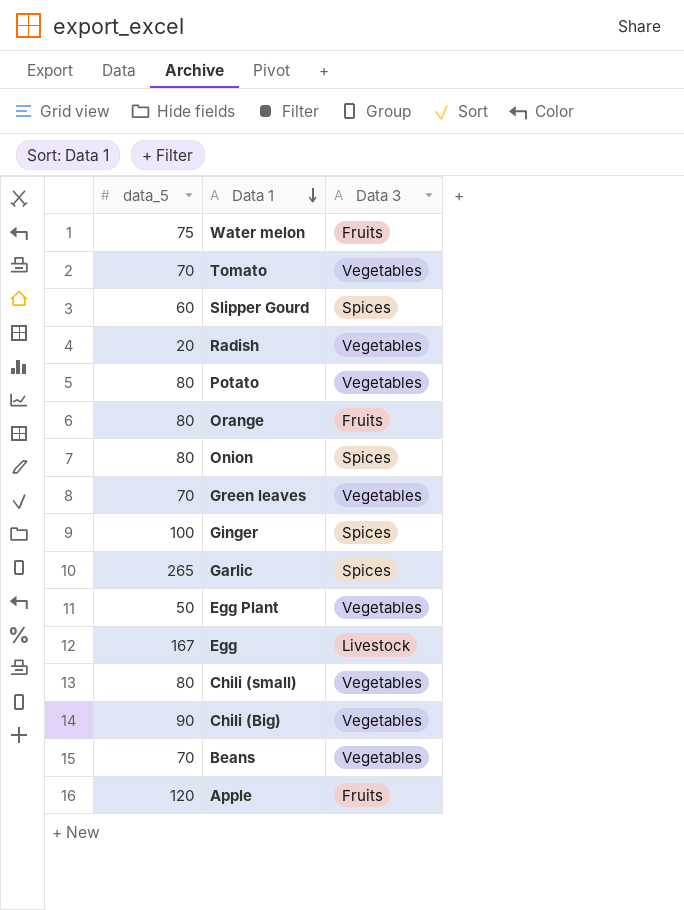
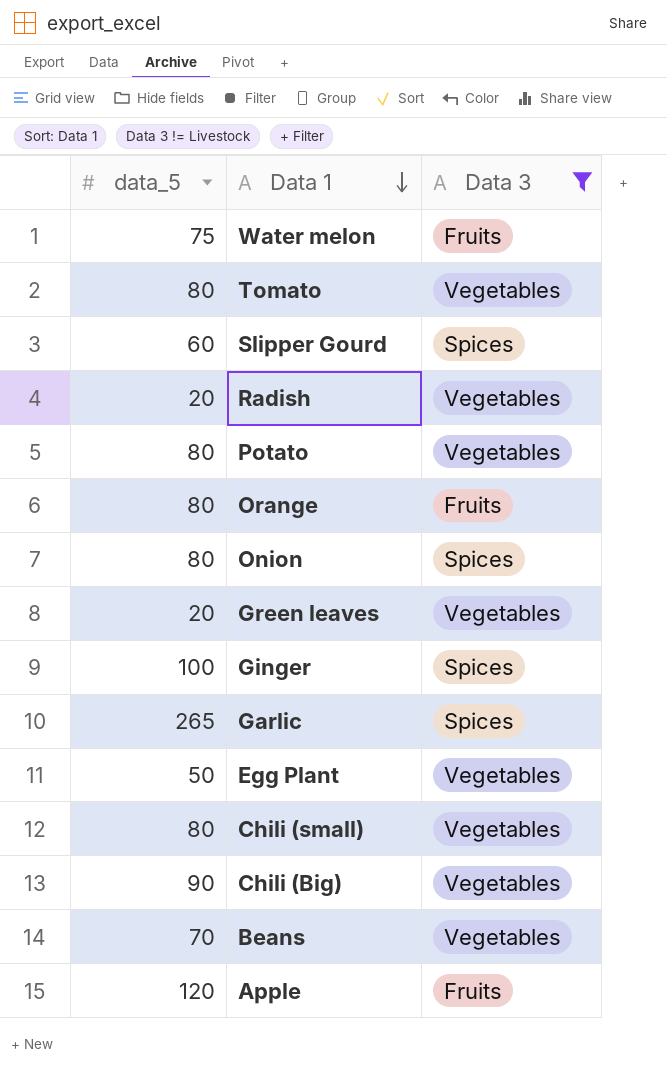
filter: none -> Data 3 != Livestock
Tomato | data_5: 70 -> 80
Green leaves | data_5: 70 -> 20

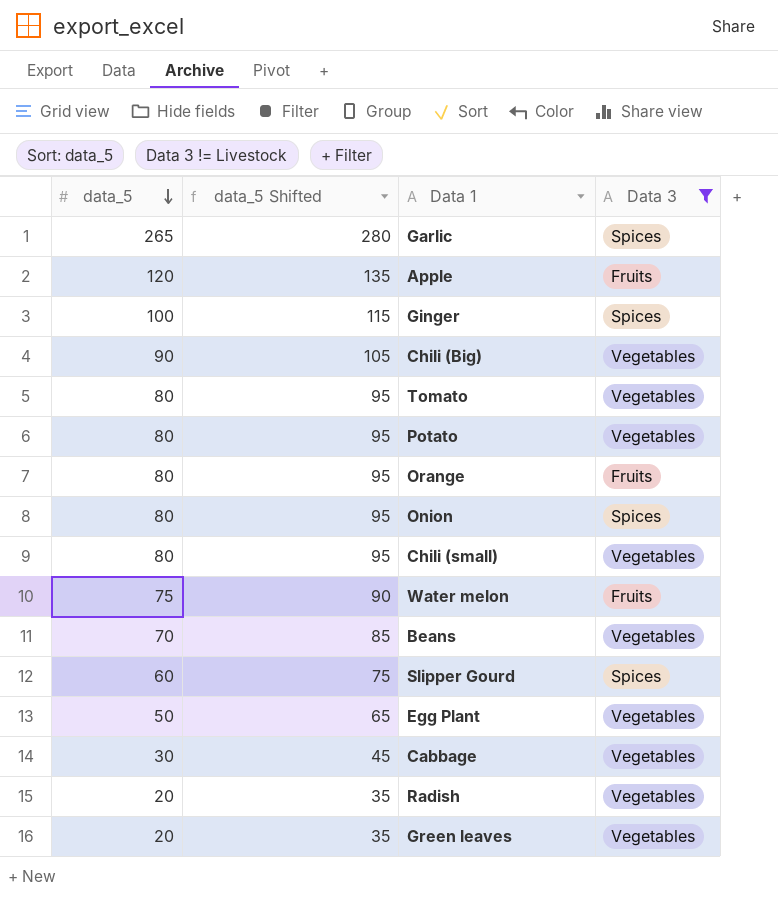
row order: Data 1 descending -> data_5 descending
column data_5 Shifted | formula: none -> [data_5] + 15
row Cabbage: none -> 30 | 45 | Vegetables

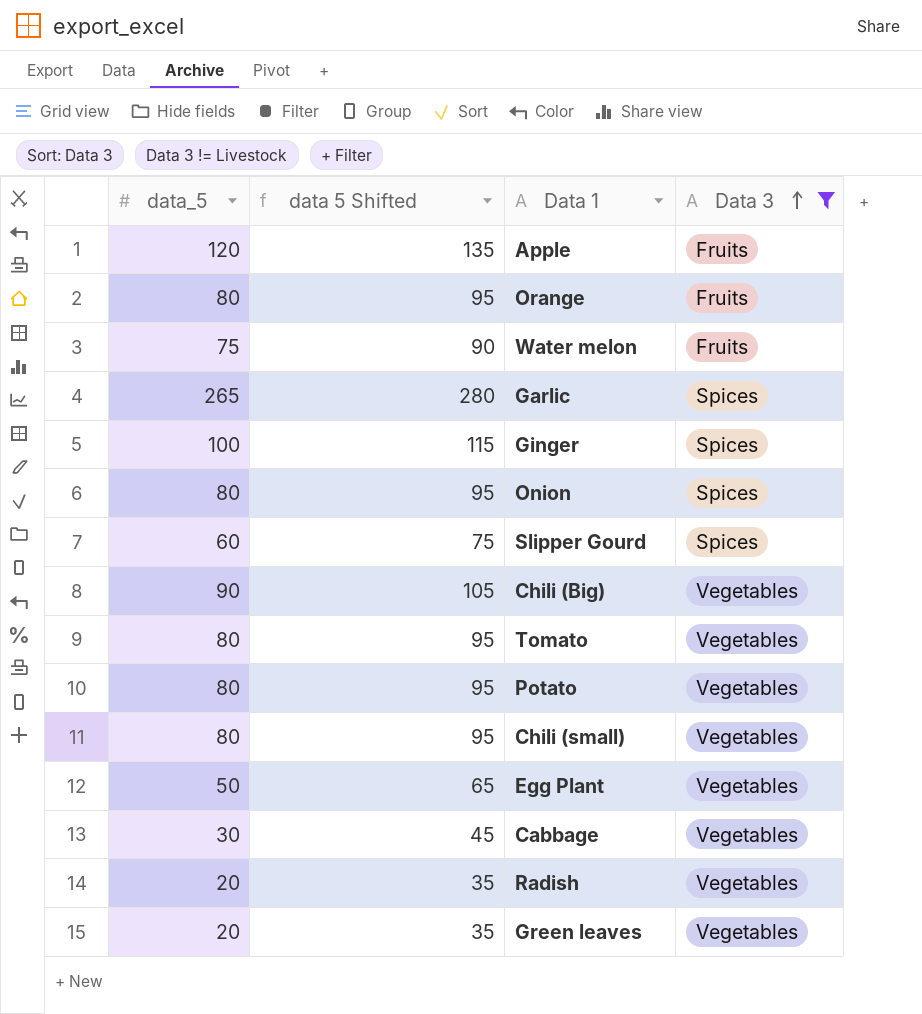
row order: data_5 descending -> Data 3 ascending
column name: data_5 Shifted -> data 5 Shifted
row Beans: 70 | 85 | Vegetables -> none

